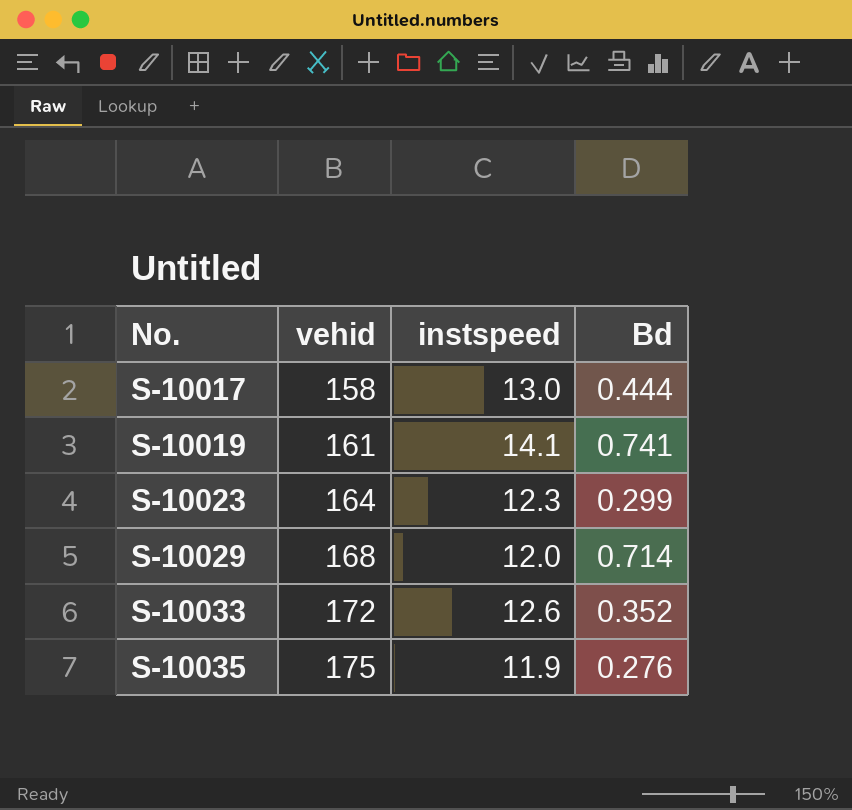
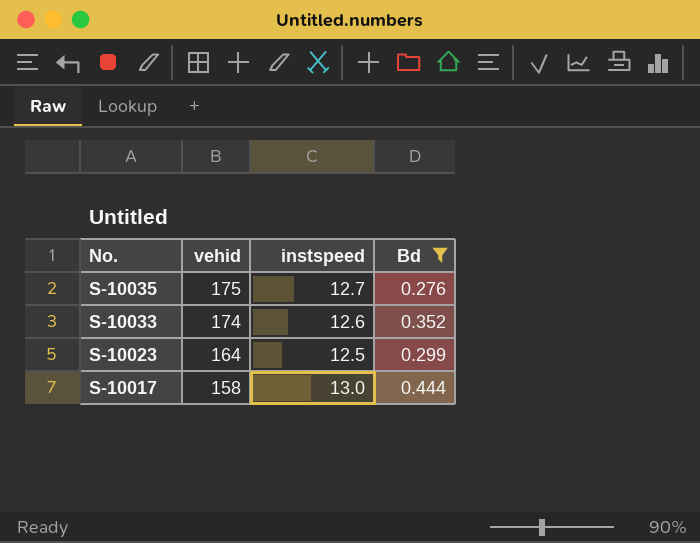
filter: none -> Bd <= 0.444
row order: No. ascending -> No. descending
S-10035 | instspeed: 11.9 -> 12.7
S-10033 | vehid: 172 -> 174
S-10023 | instspeed: 12.3 -> 12.5

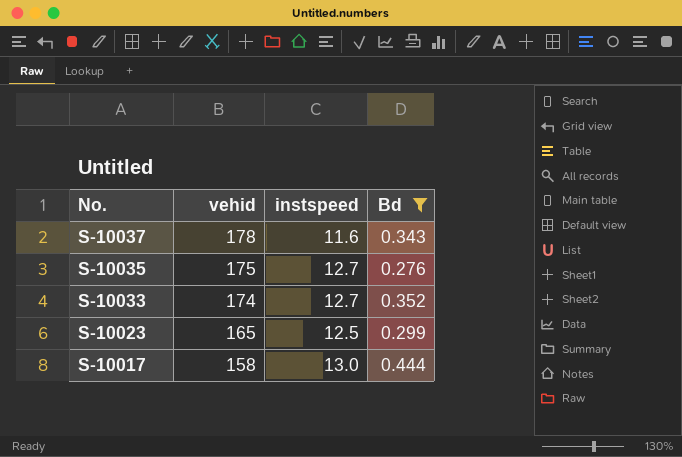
row S-10037: none -> 178 | 11.6 | 0.343
S-10033 | instspeed: 12.6 -> 12.7
S-10023 | vehid: 164 -> 165

